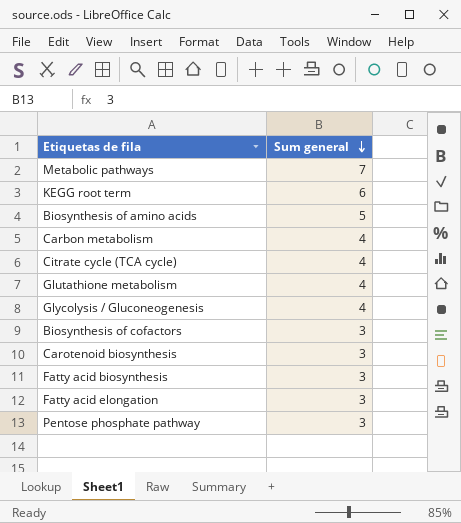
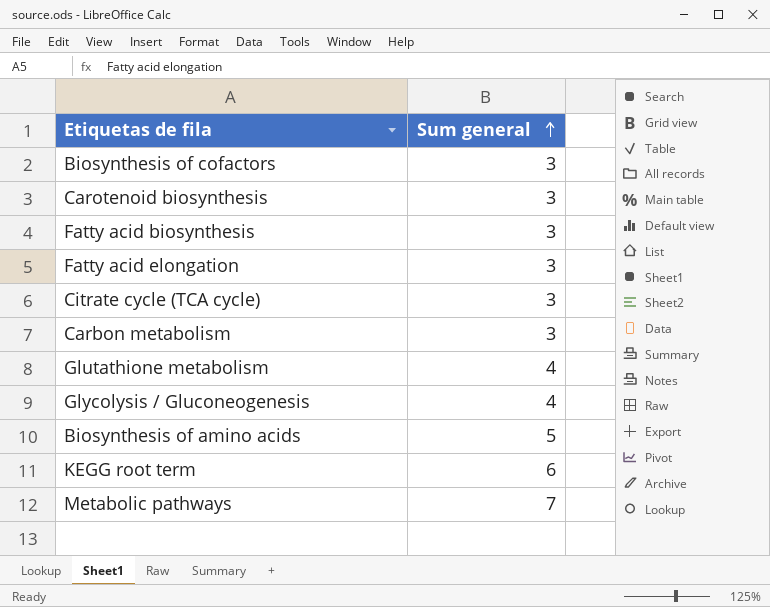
row order: Sum general descending -> Sum general ascending
row Pentose phosphate pathway: 3 -> none
Citrate cycle (TCA cycle) | Sum general: 4 -> 3
Carbon metabolism | Sum general: 4 -> 3

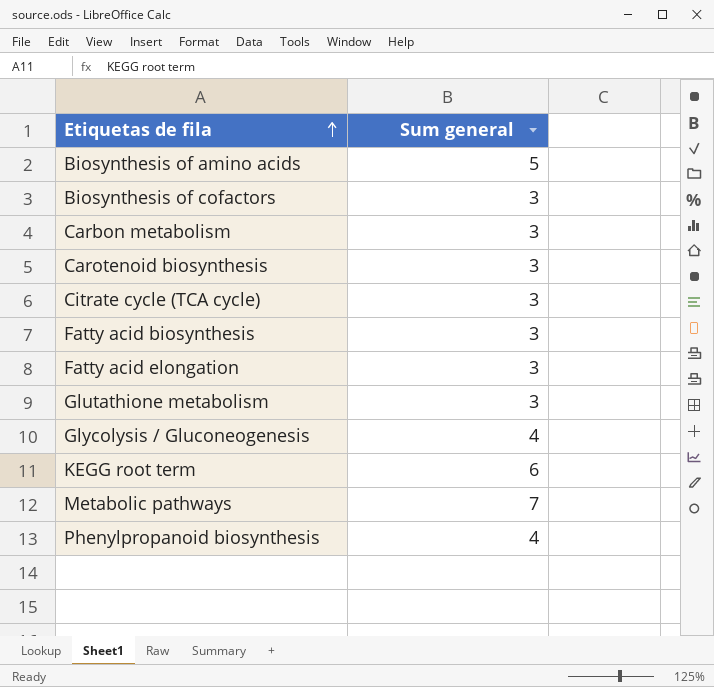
row order: Sum general ascending -> Etiquetas de fila ascending
Glutathione metabolism | Sum general: 4 -> 3
row Phenylpropanoid biosynthesis: none -> 4

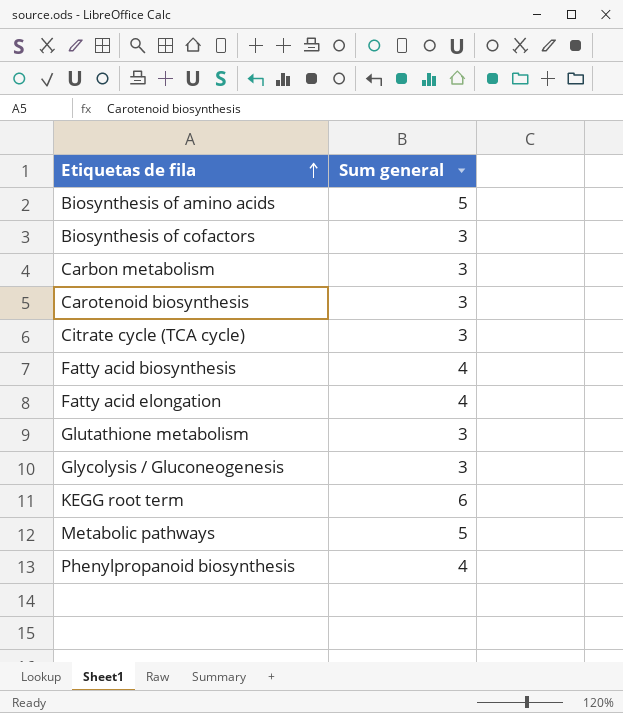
Fatty acid biosynthesis | Sum general: 3 -> 4
Fatty acid elongation | Sum general: 3 -> 4
Glycolysis / Gluconeogenesis | Sum general: 4 -> 3
Metabolic pathways | Sum general: 7 -> 5

